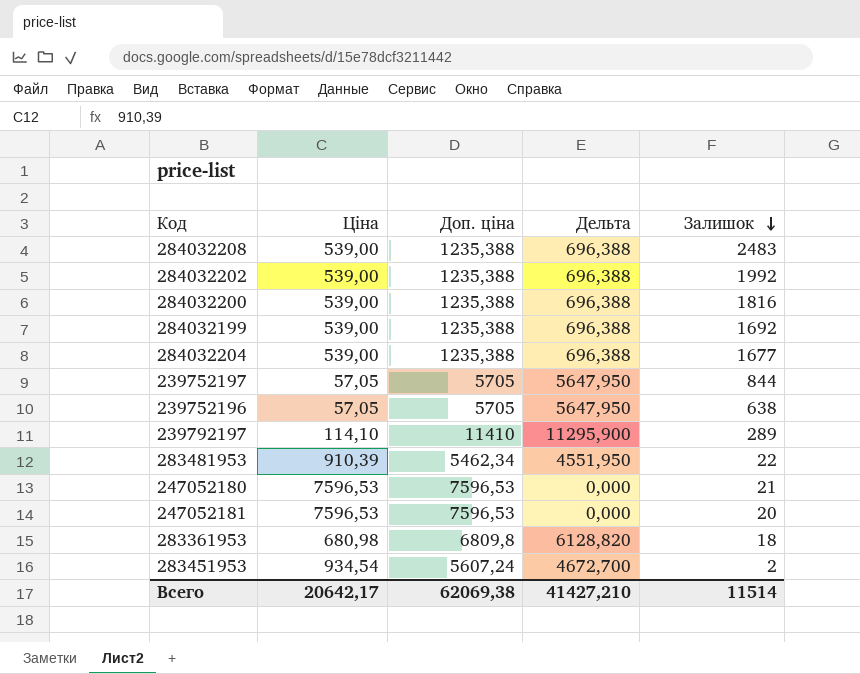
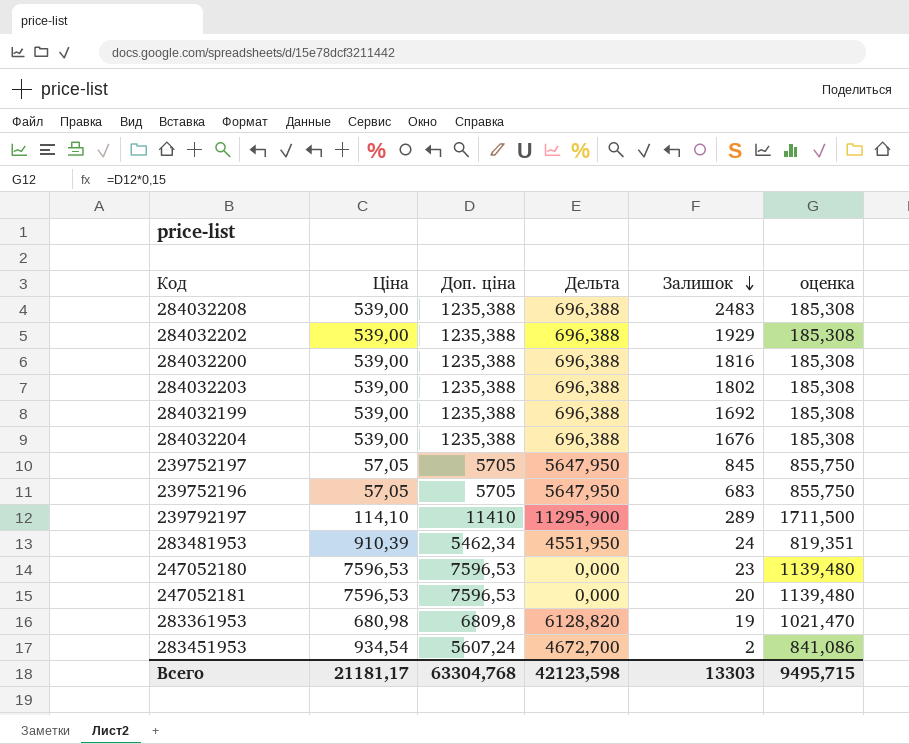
column оценка | formula: none -> [Доп. ціна] * 0,15
284032202 | Залишок: 1992 -> 1929
row 284032203: none -> 539,00 | 1235,388 | 696,388 | 1802 | 185,308
284032204 | Залишок: 1677 -> 1676
239752197 | Залишок: 844 -> 845
239752196 | Залишок: 638 -> 683
283481953 | Залишок: 22 -> 24
247052180 | Залишок: 21 -> 23
283361953 | Залишок: 18 -> 19
Всего | Ціна: 20642,17 -> 21181,17
Всего | Доп. ціна: 62069,38 -> 63304,768
Всего | Дельта: 41427,210 -> 42123,598
Всего | Залишок: 11514 -> 13303

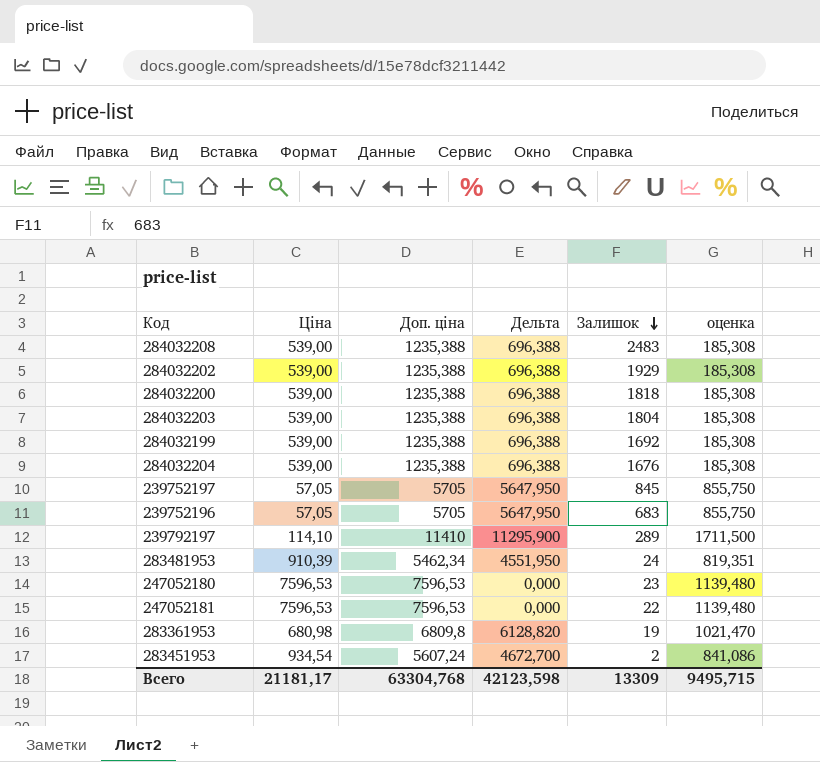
284032200 | Залишок: 1816 -> 1818
284032203 | Залишок: 1802 -> 1804
247052181 | Залишок: 20 -> 22
Всего | Залишок: 13303 -> 13309

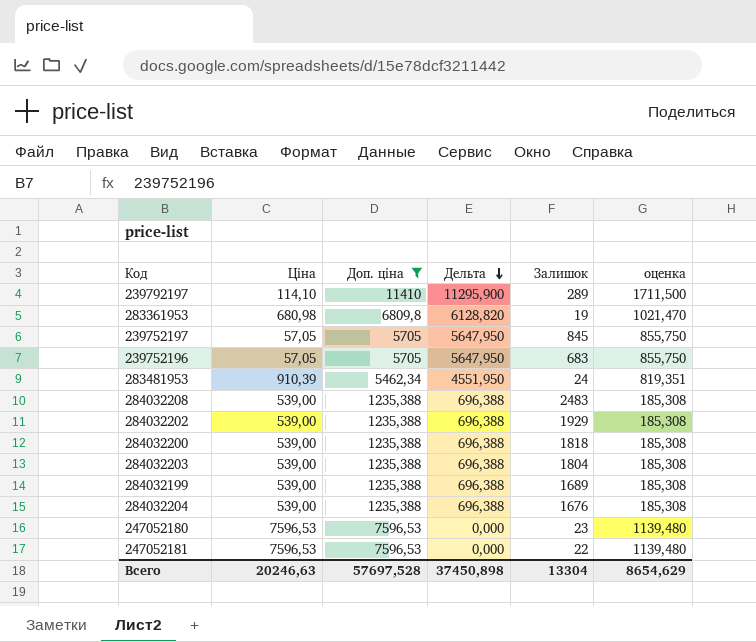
filter: none -> Доп. ціна != 5607,24
row order: Залишок descending -> Дельта descending
284032199 | Залишок: 1692 -> 1689
Всего | Ціна: 21181,17 -> 20246,63
Всего | Доп. ціна: 63304,768 -> 57697,528
Всего | Дельта: 42123,598 -> 37450,898
Всего | Залишок: 13309 -> 13304
Всего | оценка: 9495,715 -> 8654,629

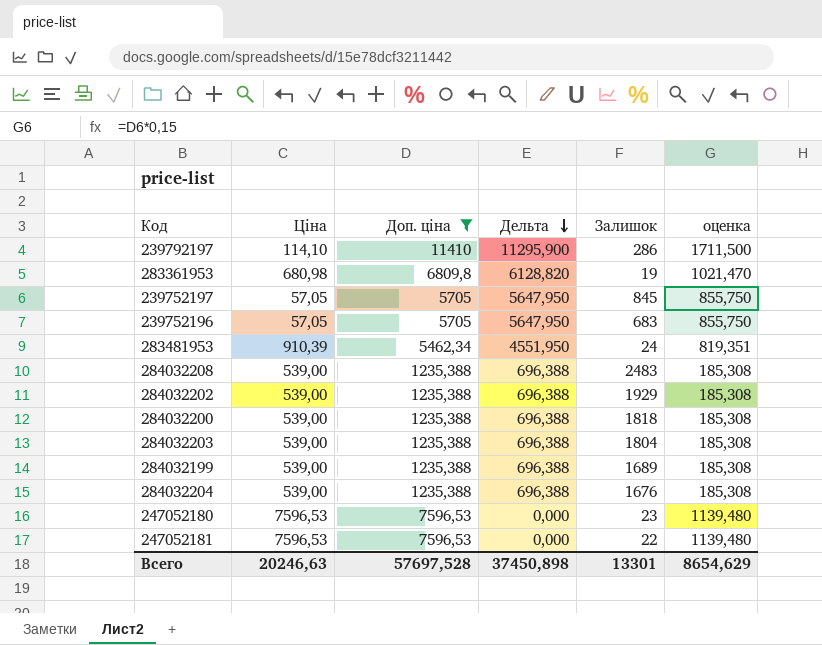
239792197 | Залишок: 289 -> 286
Всего | Залишок: 13304 -> 13301

